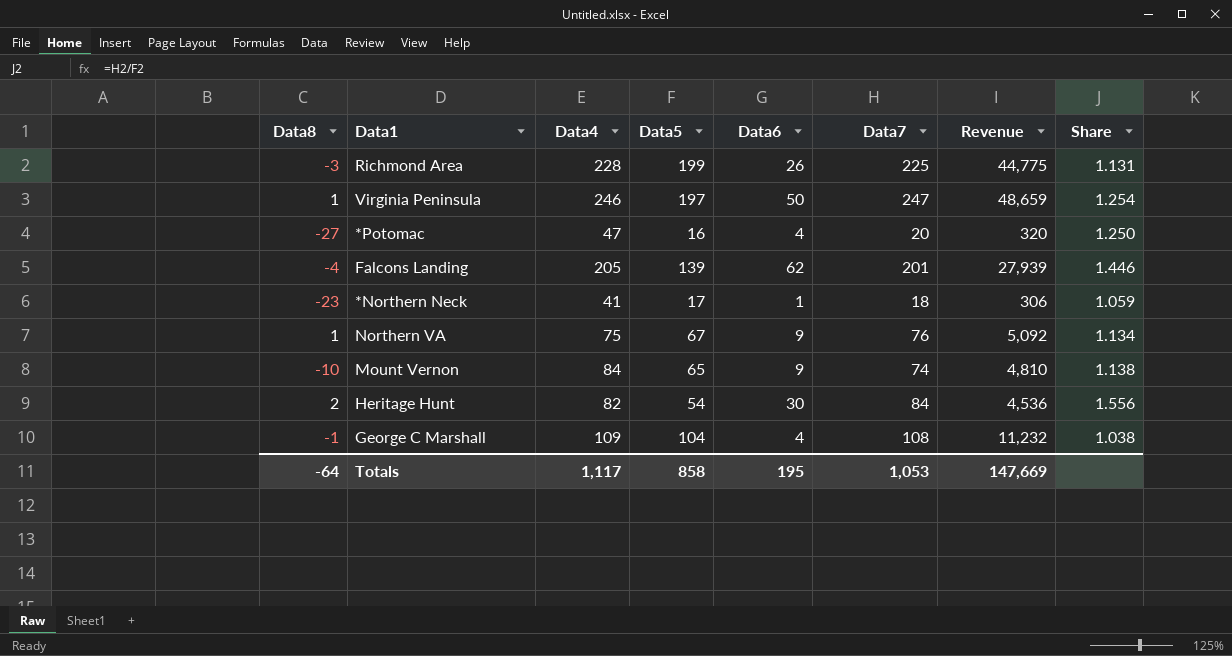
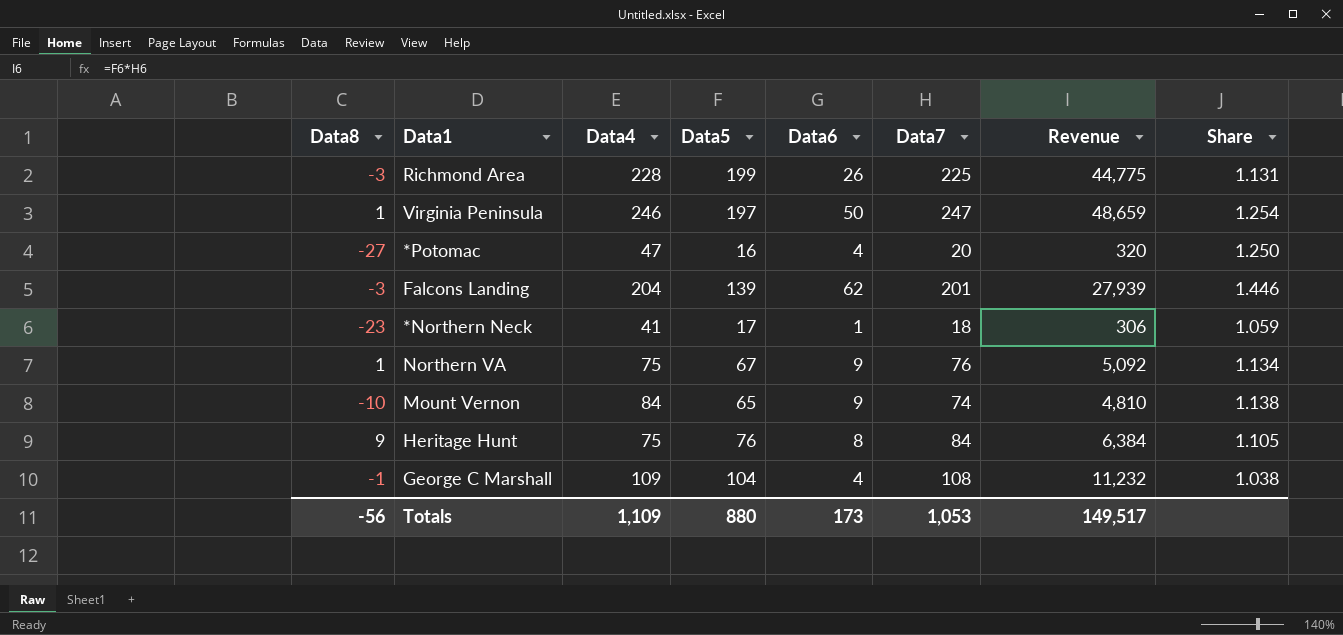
Falcons Landing | Data8: -4 -> -3
Falcons Landing | Data4: 205 -> 204
Heritage Hunt | Data8: 2 -> 9
Heritage Hunt | Data4: 82 -> 75
Heritage Hunt | Data5: 54 -> 76
Heritage Hunt | Data6: 30 -> 8
Heritage Hunt | Revenue: 4,536 -> 6,384
Heritage Hunt | Share: 1.556 -> 1.105
Totals | Data8: -64 -> -56
Totals | Data4: 1,117 -> 1,109
Totals | Data5: 858 -> 880
Totals | Data6: 195 -> 173
Totals | Revenue: 147,669 -> 149,517

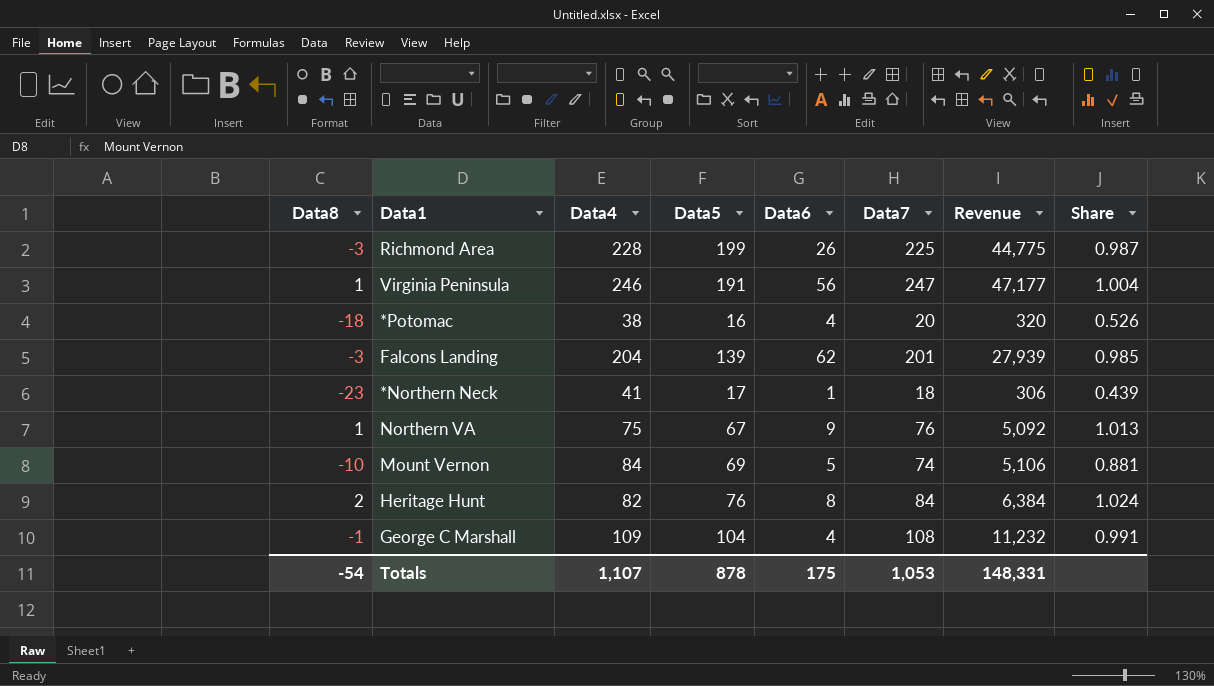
column Share | formula: [Data7] / [Data5] -> [Data7] / [Data4]
Virginia Peninsula | Data5: 197 -> 191
Virginia Peninsula | Data6: 50 -> 56
Virginia Peninsula | Revenue: 48,659 -> 47,177
*Potomac | Data8: -27 -> -18
*Potomac | Data4: 47 -> 38
Mount Vernon | Data5: 65 -> 69
Mount Vernon | Data6: 9 -> 5
Mount Vernon | Revenue: 4,810 -> 5,106
Heritage Hunt | Data8: 9 -> 2
Heritage Hunt | Data4: 75 -> 82
Totals | Data8: -56 -> -54
Totals | Data4: 1,109 -> 1,107
Totals | Data5: 880 -> 878
Totals | Data6: 173 -> 175
Totals | Revenue: 149,517 -> 148,331

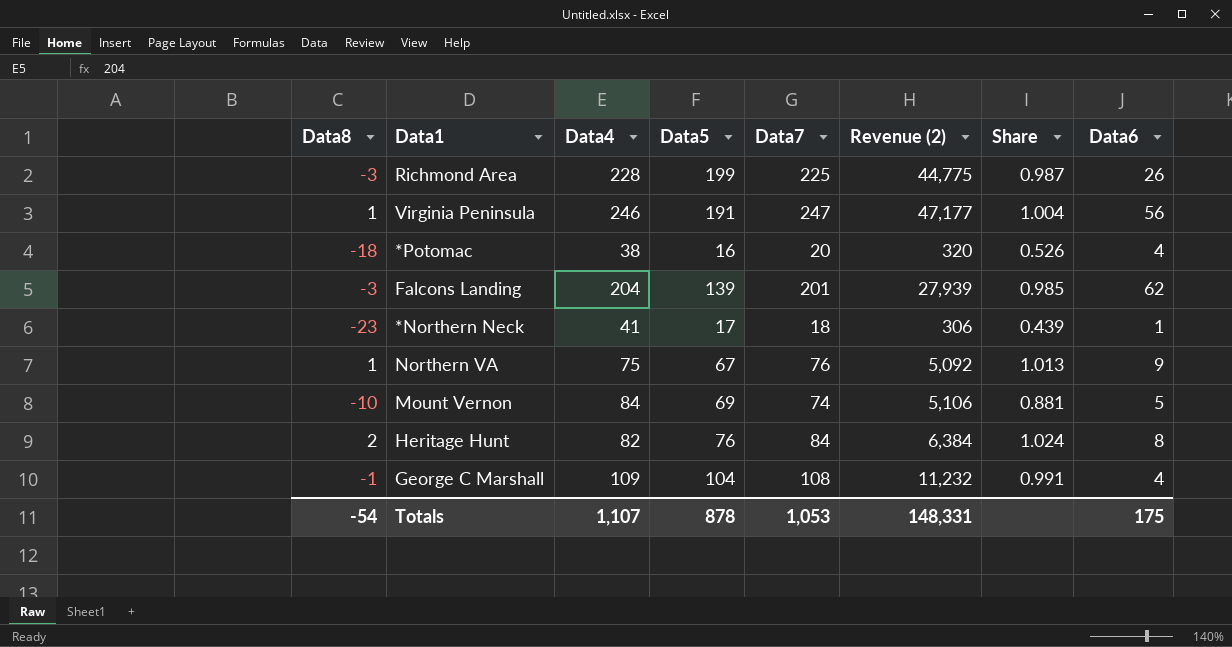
column name: Revenue -> Revenue (2)
column Data6 | position: 5 -> 8

